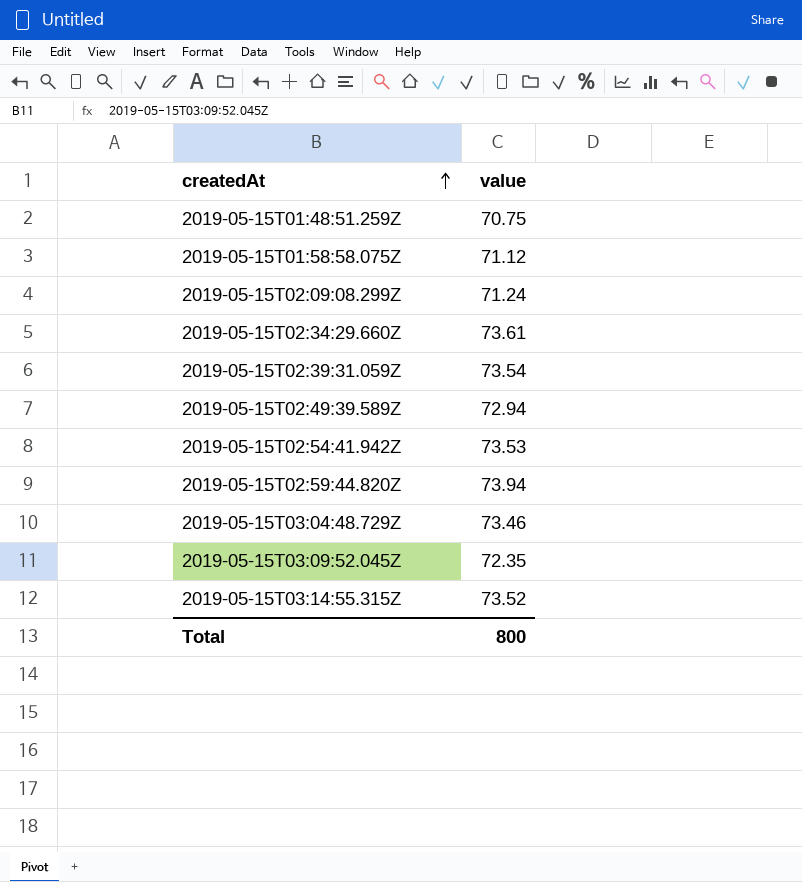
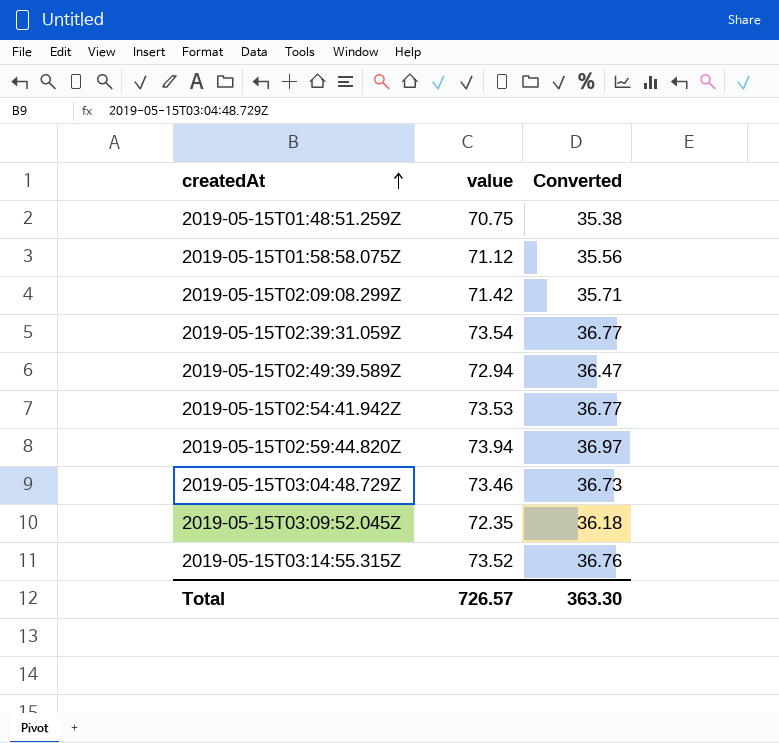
column Converted | formula: none -> [value] * 0.5
row 2019-05-15T02:34:29.660Z: 73.61 -> none
2019-05-15T02:09:08.299Z | value: 71.24 -> 71.42
Total | value: 800 -> 726.57

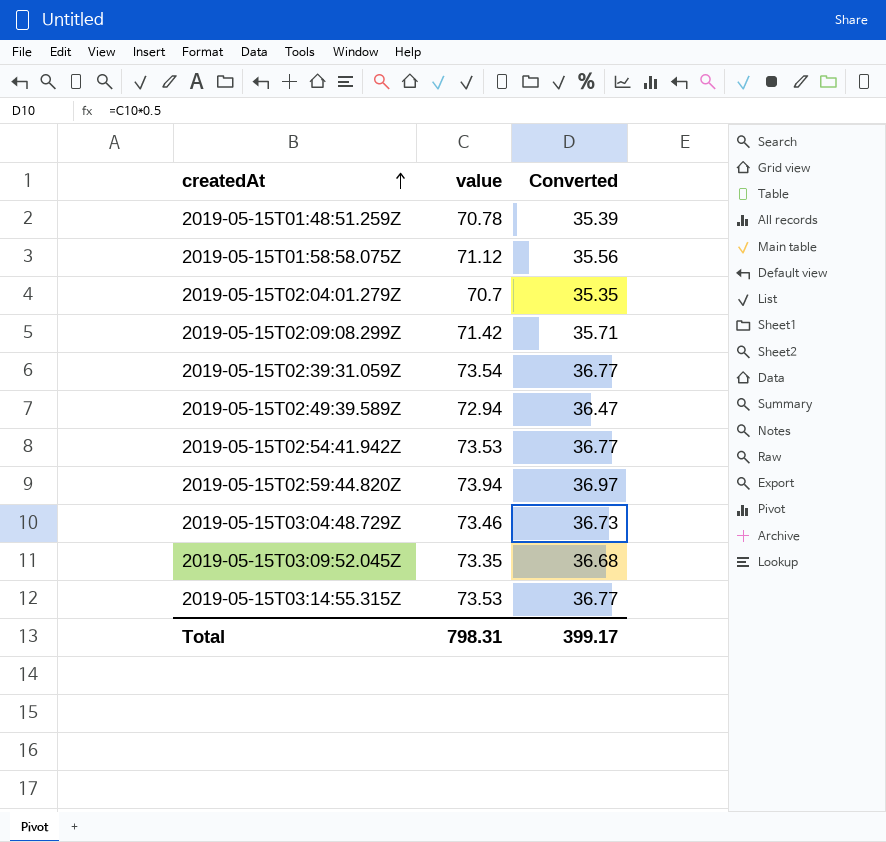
2019-05-15T01:48:51.259Z | value: 70.75 -> 70.78
2019-05-15T01:48:51.259Z | Converted: 35.38 -> 35.39
row 2019-05-15T02:04:01.279Z: none -> 70.7 | 35.35
2019-05-15T03:09:52.045Z | value: 72.35 -> 73.35
2019-05-15T03:09:52.045Z | Converted: 36.18 -> 36.68
2019-05-15T03:14:55.315Z | value: 73.52 -> 73.53
2019-05-15T03:14:55.315Z | Converted: 36.76 -> 36.77
Total | value: 726.57 -> 798.31
Total | Converted: 363.30 -> 399.17

